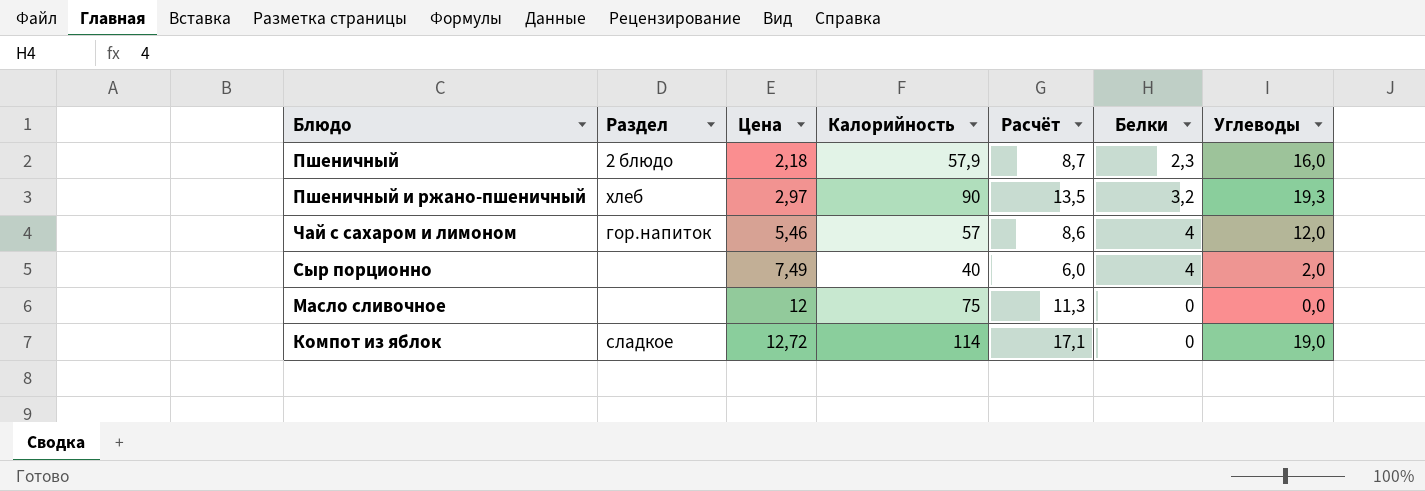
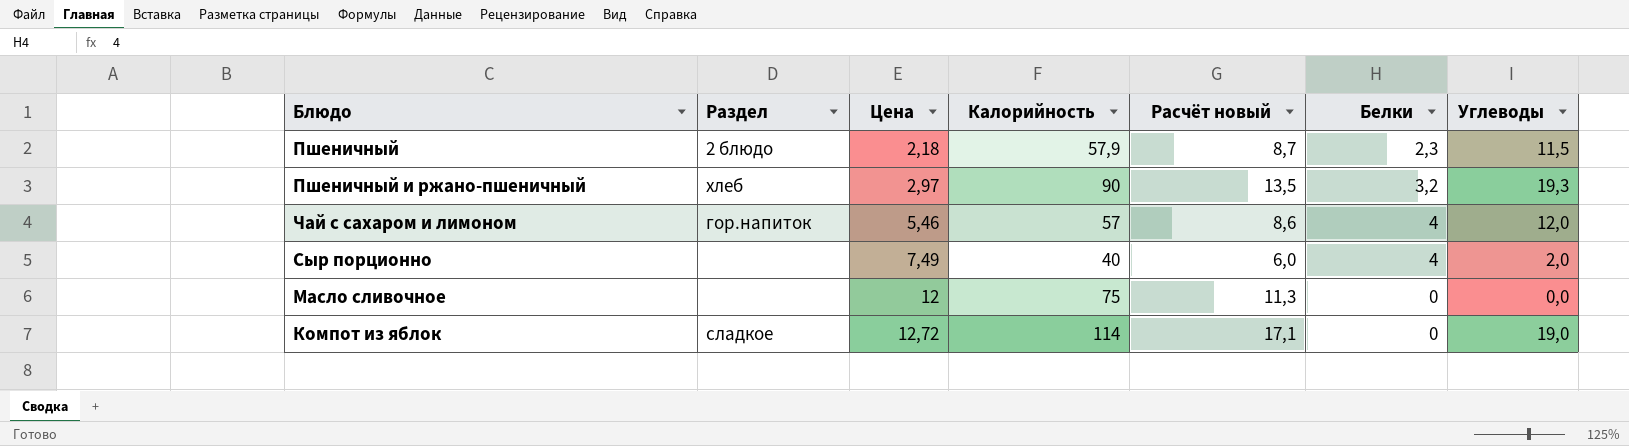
column name: Расчёт -> Расчёт новый
Пшеничный | Углеводы: 16,0 -> 11,5

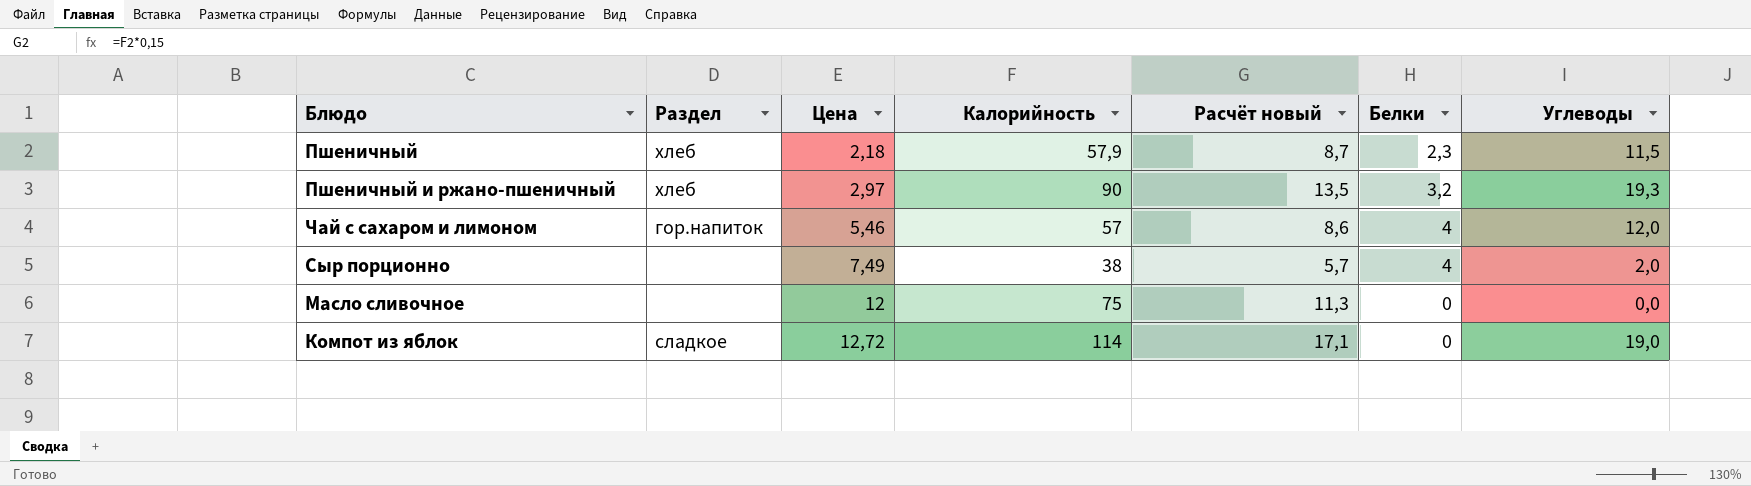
Пшеничный | Раздел: 2 блюдо -> хлеб
Сыр порционно | Калорийность: 40 -> 38
Сыр порционно | Расчёт новый: 6,0 -> 5,7

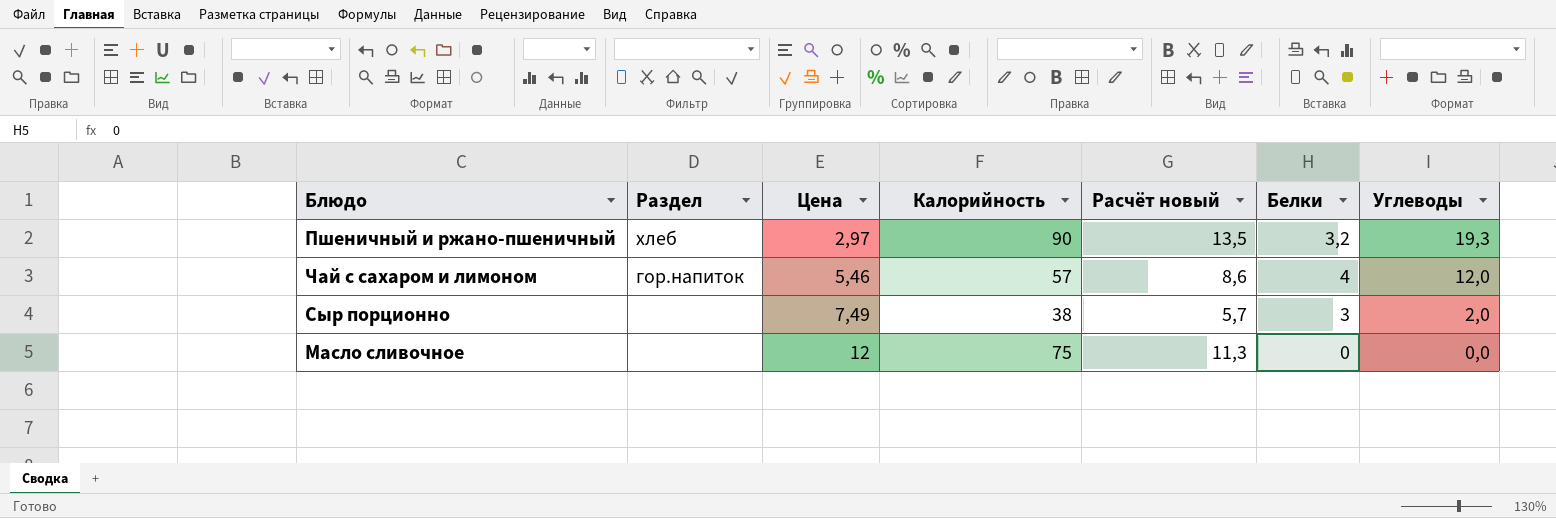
row Пшеничный: хлеб | 2,18 | 57,9 | 8,7 | 2,3 | 11,5 -> none
row Компот из яблок: сладкое | 12,72 | 114 | 17,1 | 0 | 19,0 -> none
Сыр порционно | Белки: 4 -> 3

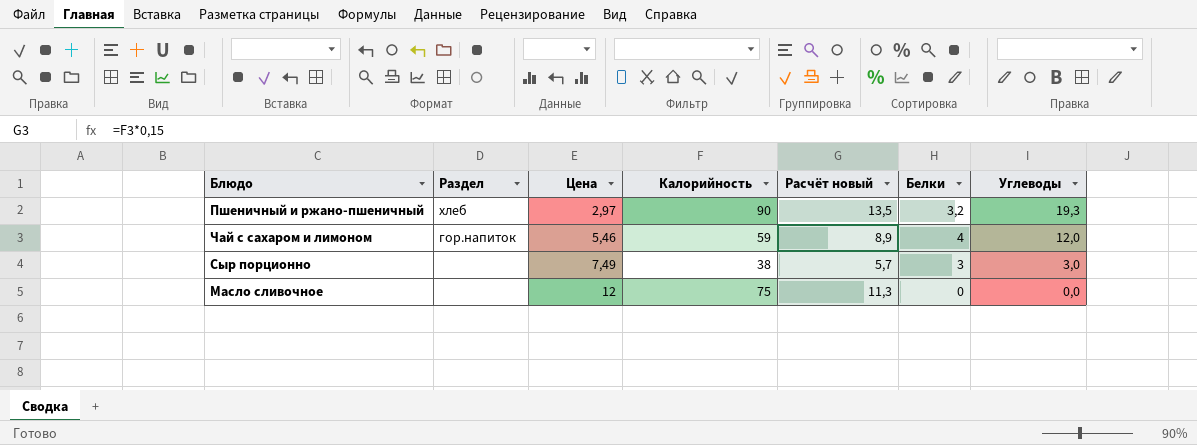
Чай с сахаром и лимоном | Калорийность: 57 -> 59
Чай с сахаром и лимоном | Расчёт новый: 8,6 -> 8,9
Сыр порционно | Углеводы: 2,0 -> 3,0

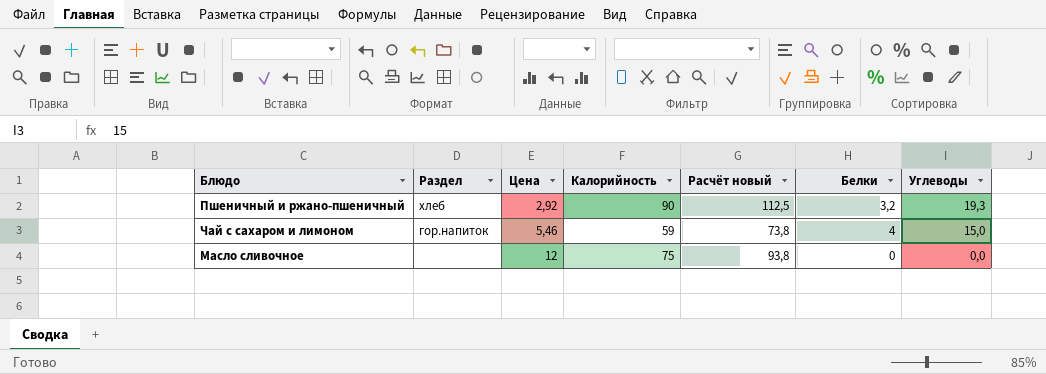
column Расчёт новый | formula: [Калорийность] * 0,15 -> [Калорийность] * 1,25
row Сыр порционно: none | 7,49 | 38 | 5,7 | 3 | 3,0 -> none
Пшеничный и ржано-пшеничный | Цена: 2,97 -> 2,92
Чай с сахаром и лимоном | Углеводы: 12,0 -> 15,0

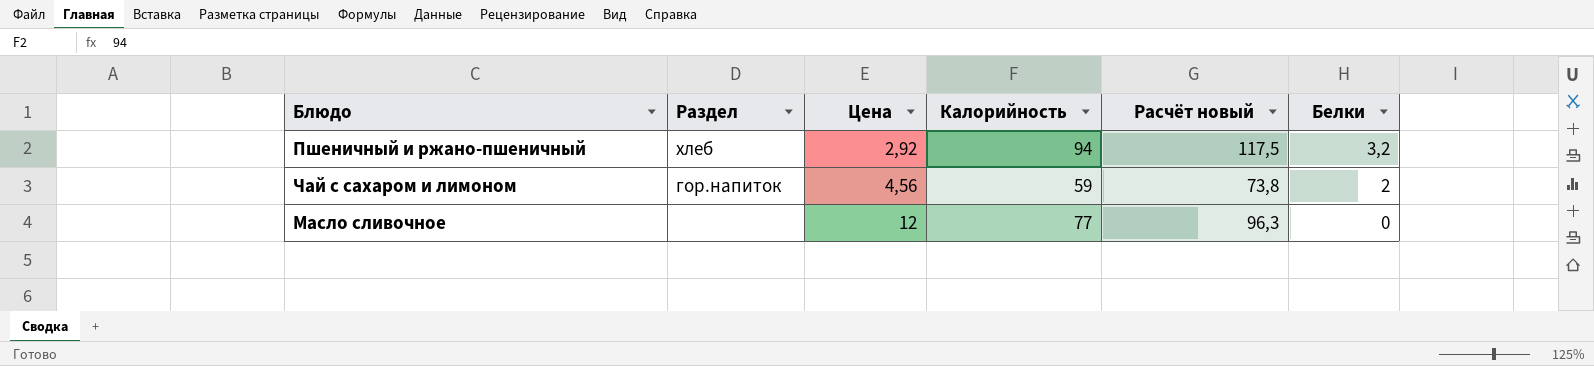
column Углеводы | position: 7 -> none
Пшеничный и ржано-пшеничный | Калорийность: 90 -> 94
Пшеничный и ржано-пшеничный | Расчёт новый: 112,5 -> 117,5
Чай с сахаром и лимоном | Цена: 5,46 -> 4,56
Чай с сахаром и лимоном | Белки: 4 -> 2
Масло сливочное | Калорийность: 75 -> 77
Масло сливочное | Расчёт новый: 93,8 -> 96,3

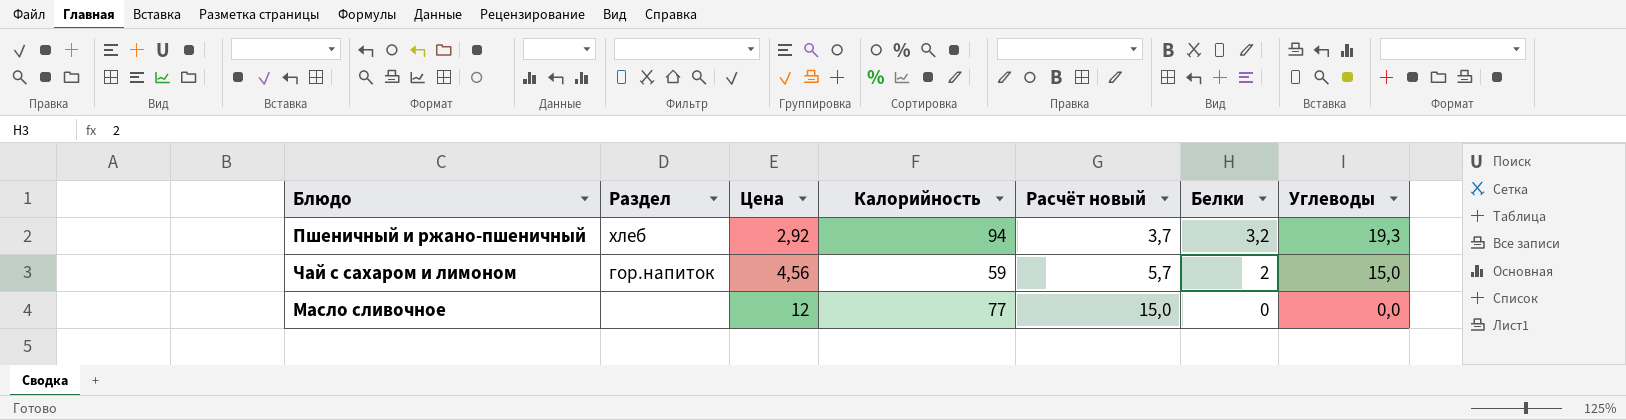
column Расчёт новый | formula: [Калорийность] * 1,25 -> [Цена] * 1,25
column Углеводы | position: none -> 7

